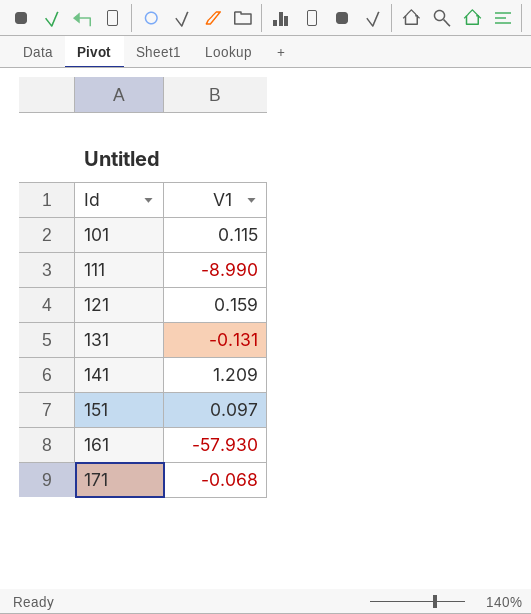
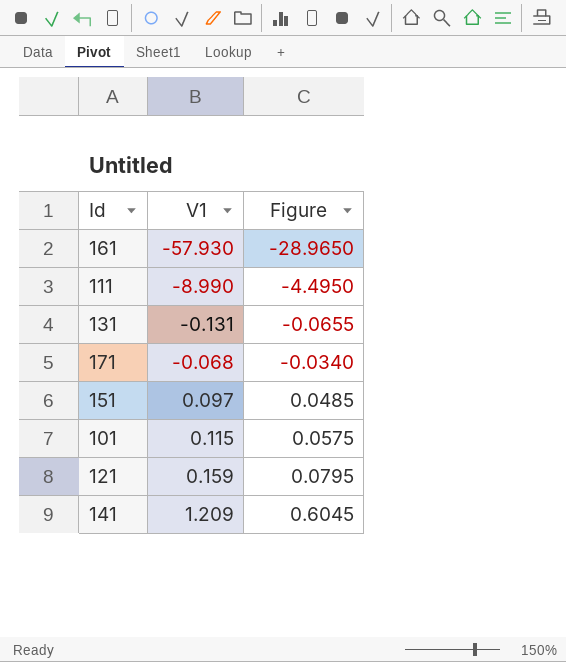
row order: Id ascending -> V1 ascending
column Figure | formula: none -> [V1] * 0.5

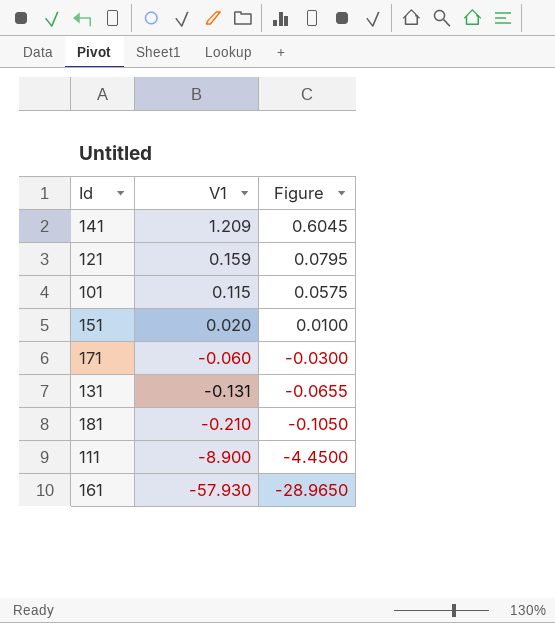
row order: V1 ascending -> V1 descending
151 | V1: 0.097 -> 0.020
151 | Figure: 0.0485 -> 0.0100
171 | V1: -0.068 -> -0.060
171 | Figure: -0.0340 -> -0.0300
row 181: none -> -0.210 | -0.1050
111 | V1: -8.990 -> -8.900
111 | Figure: -4.4950 -> -4.4500

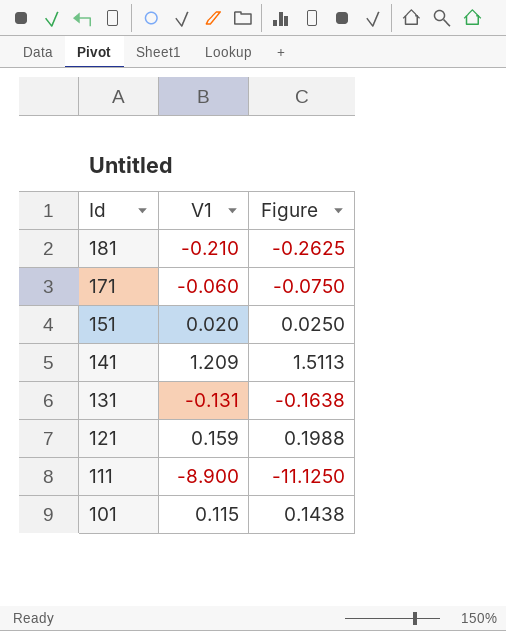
row order: V1 descending -> Id descending
column Figure | formula: [V1] * 0.5 -> [V1] * 1.25
row 161: -57.930 | -28.9650 -> none

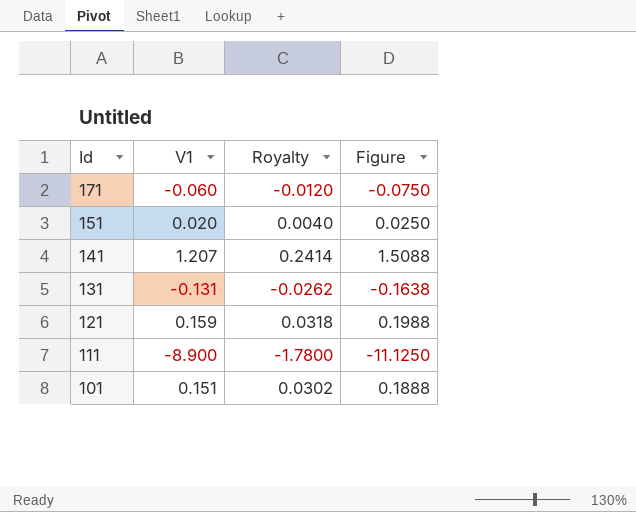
column Royalty | formula: none -> [V1] * 0.2
row 181: -0.210 | -0.2625 -> none
141 | V1: 1.209 -> 1.207
141 | Figure: 1.5113 -> 1.5088
101 | V1: 0.115 -> 0.151
101 | Figure: 0.1438 -> 0.1888

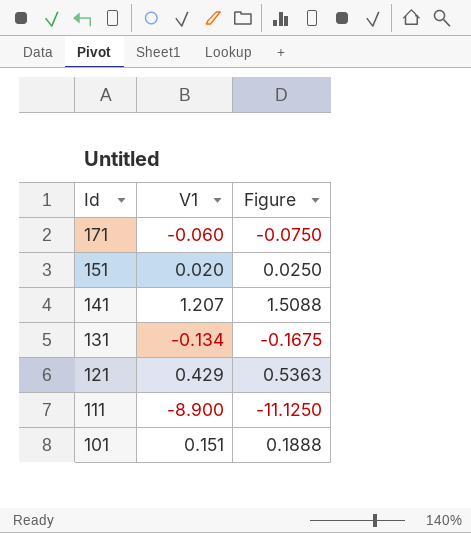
column Royalty | formula: [V1] * 0.2 -> none
131 | V1: -0.131 -> -0.134
131 | Figure: -0.1638 -> -0.1675
121 | V1: 0.159 -> 0.429
121 | Figure: 0.1988 -> 0.5363

